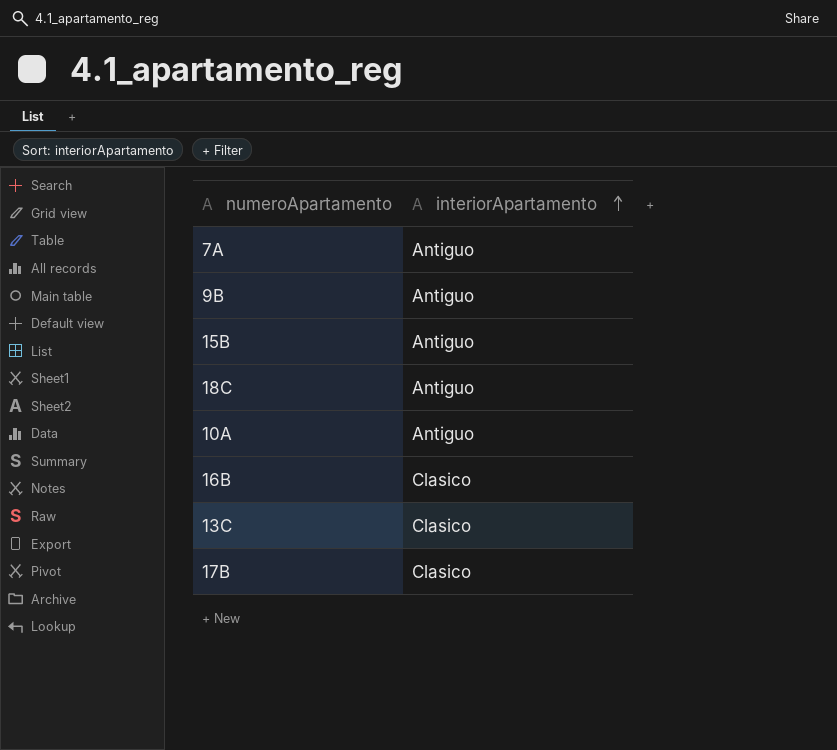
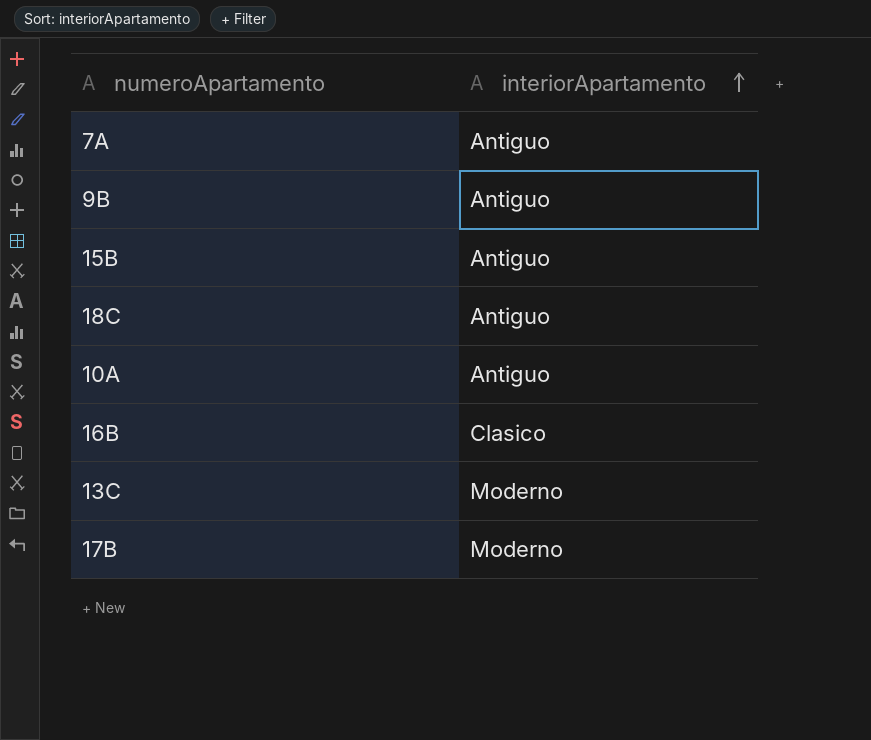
13C | interiorApartamento: Clasico -> Moderno
17B | interiorApartamento: Clasico -> Moderno

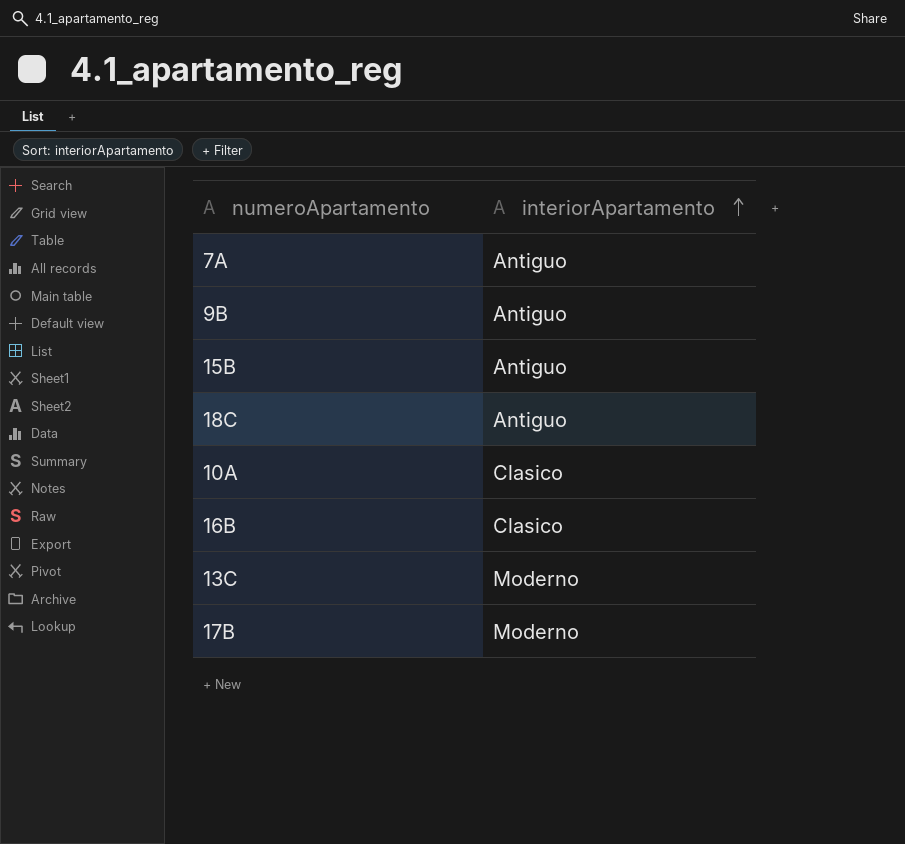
10A | interiorApartamento: Antiguo -> Clasico

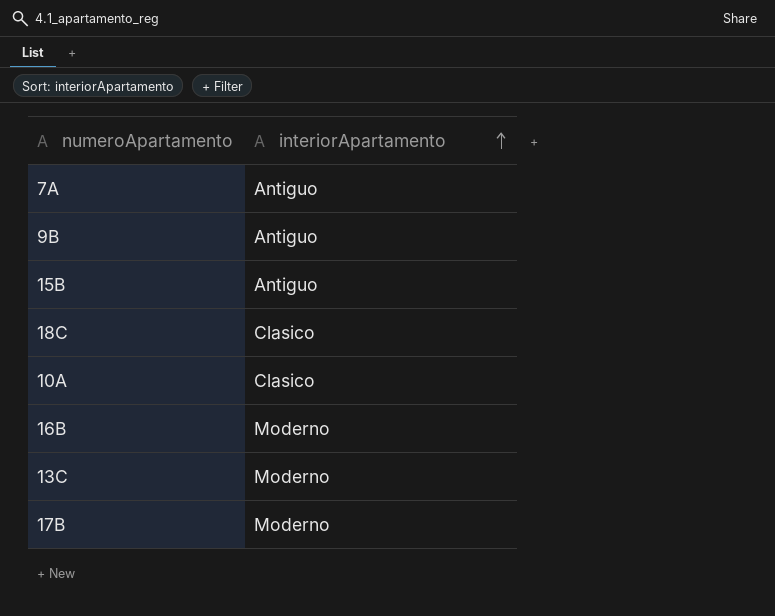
18C | interiorApartamento: Antiguo -> Clasico
16B | interiorApartamento: Clasico -> Moderno

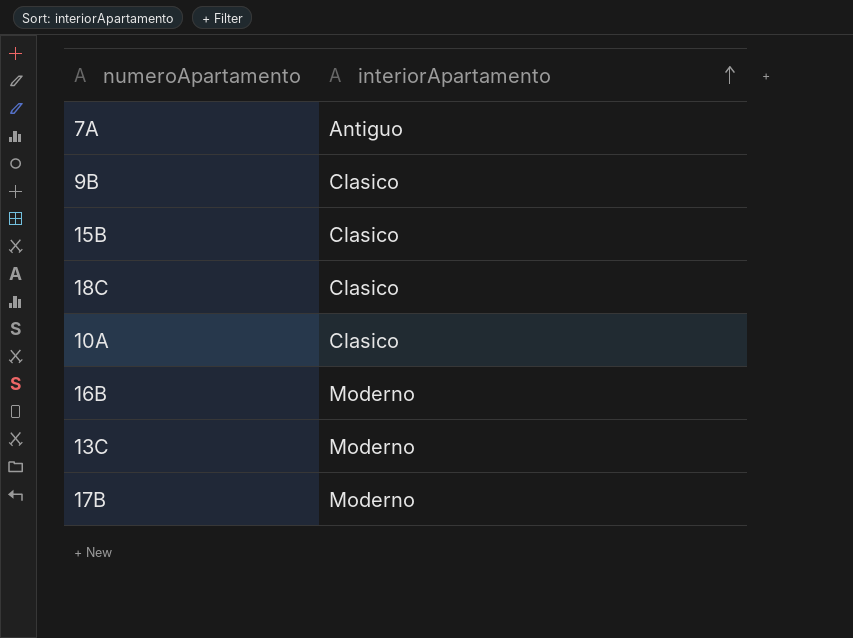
9B | interiorApartamento: Antiguo -> Clasico
15B | interiorApartamento: Antiguo -> Clasico

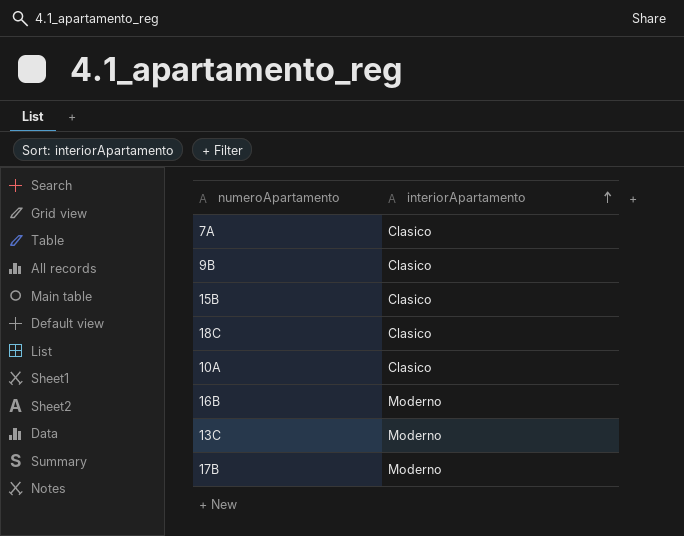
7A | interiorApartamento: Antiguo -> Clasico

